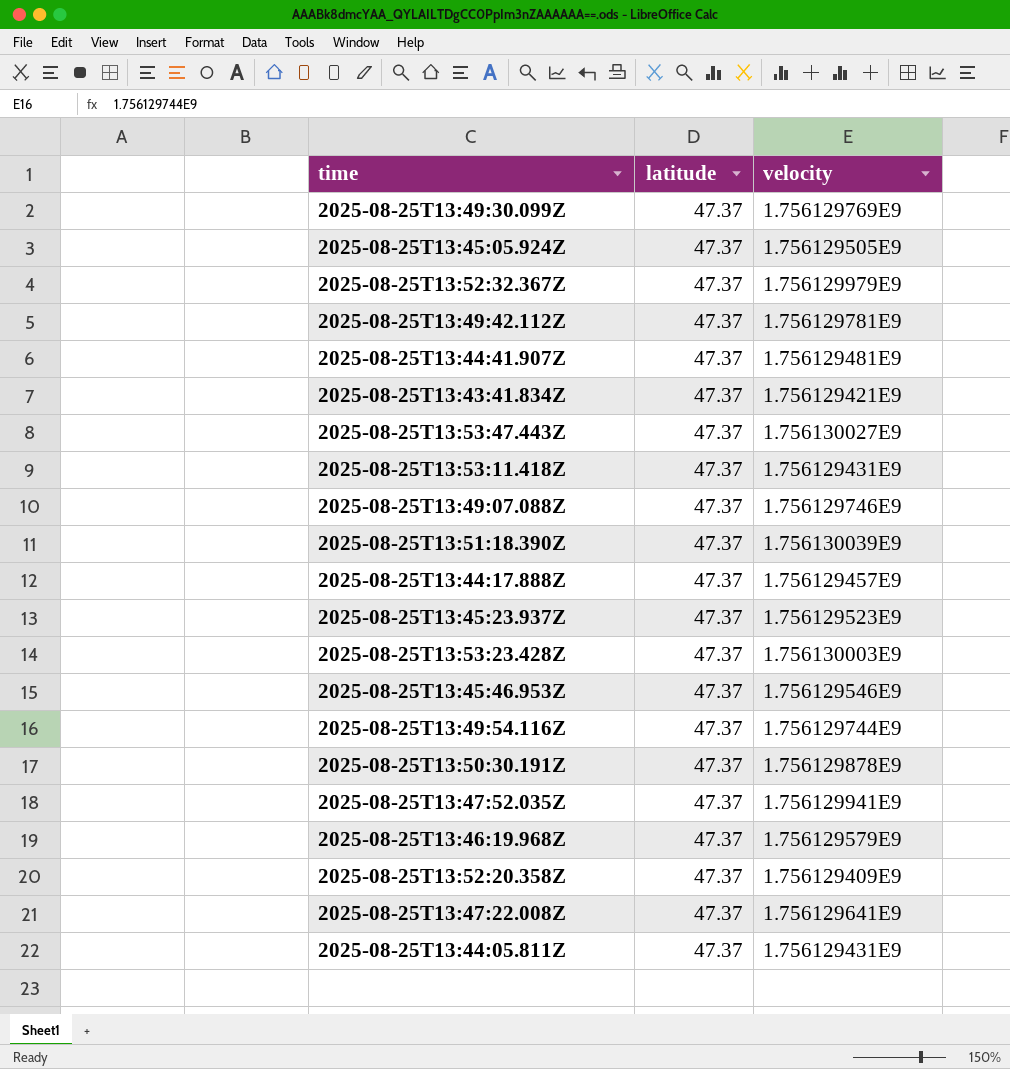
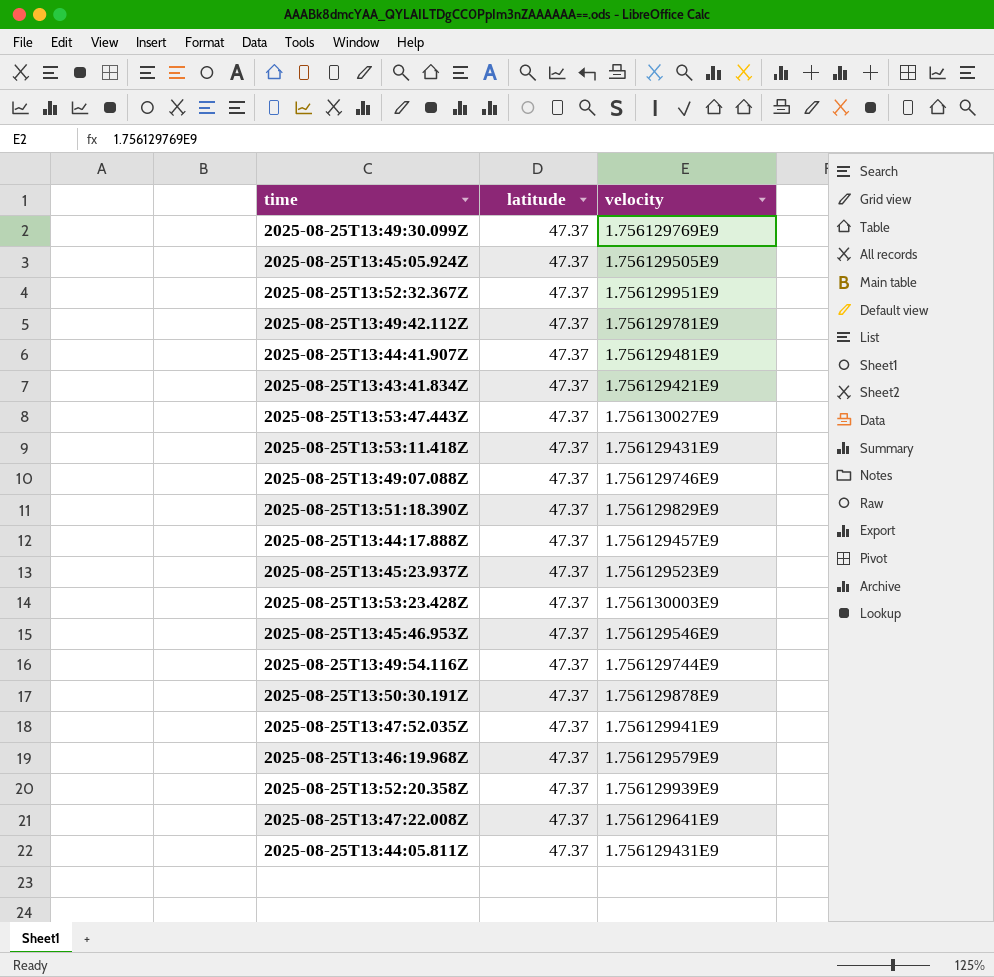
2025-08-25T13:52:32.367Z | velocity: 1.756129979E9 -> 1.756129951E9
2025-08-25T13:51:18.390Z | velocity: 1.756130039E9 -> 1.756129829E9
2025-08-25T13:52:20.358Z | velocity: 1.756129409E9 -> 1.756129939E9

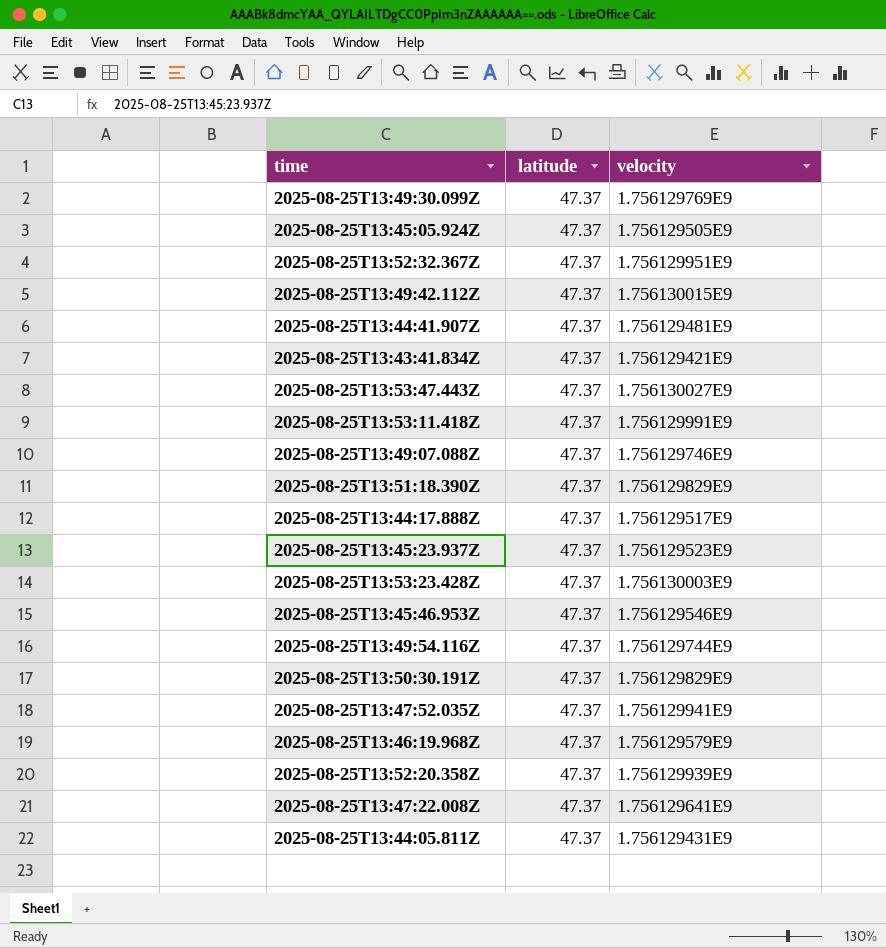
2025-08-25T13:49:42.112Z | velocity: 1.756129781E9 -> 1.756130015E9
2025-08-25T13:53:11.418Z | velocity: 1.756129431E9 -> 1.756129991E9
2025-08-25T13:44:17.888Z | velocity: 1.756129457E9 -> 1.756129517E9
2025-08-25T13:50:30.191Z | velocity: 1.756129878E9 -> 1.756129829E9

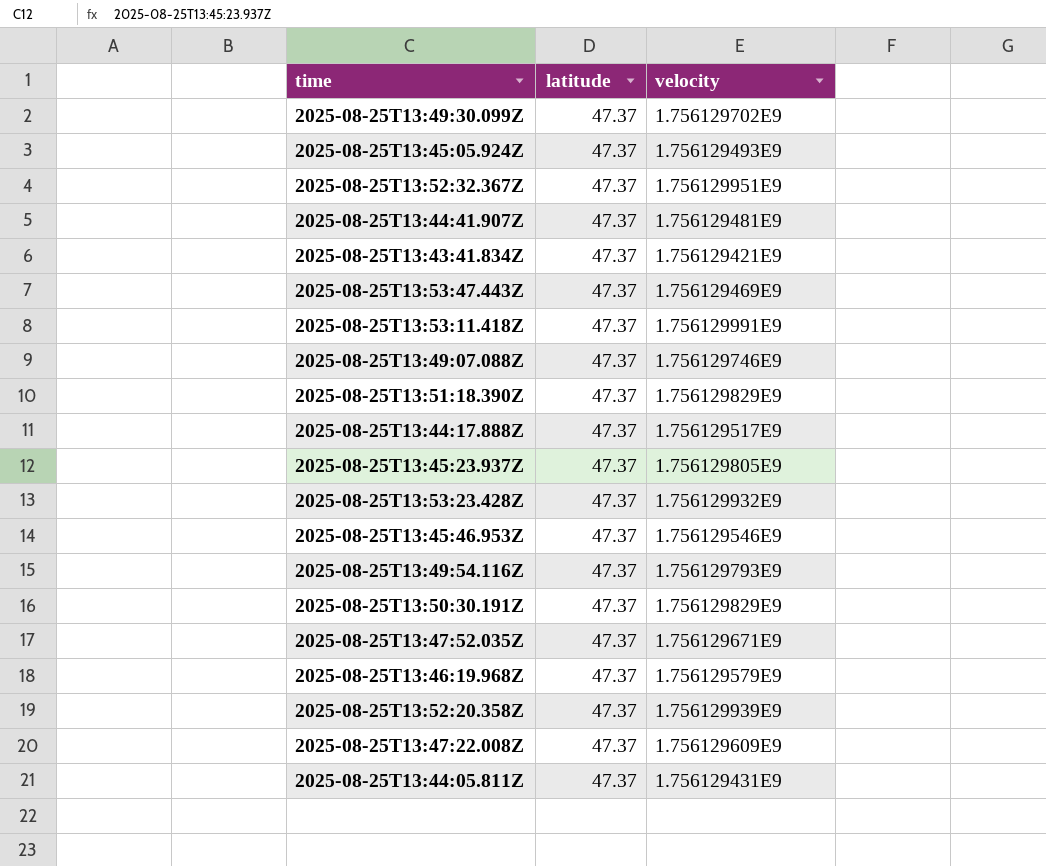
row 2025-08-25T13:49:42.112Z: 47.37 | 1.756130015E9 -> none
2025-08-25T13:49:30.099Z | velocity: 1.756129769E9 -> 1.756129702E9
2025-08-25T13:45:05.924Z | velocity: 1.756129505E9 -> 1.756129493E9
2025-08-25T13:53:47.443Z | velocity: 1.756130027E9 -> 1.756129469E9
2025-08-25T13:45:23.937Z | velocity: 1.756129523E9 -> 1.756129805E9
2025-08-25T13:53:23.428Z | velocity: 1.756130003E9 -> 1.756129932E9
2025-08-25T13:49:54.116Z | velocity: 1.756129744E9 -> 1.756129793E9
2025-08-25T13:47:52.035Z | velocity: 1.756129941E9 -> 1.756129671E9
2025-08-25T13:47:22.008Z | velocity: 1.756129641E9 -> 1.756129609E9

